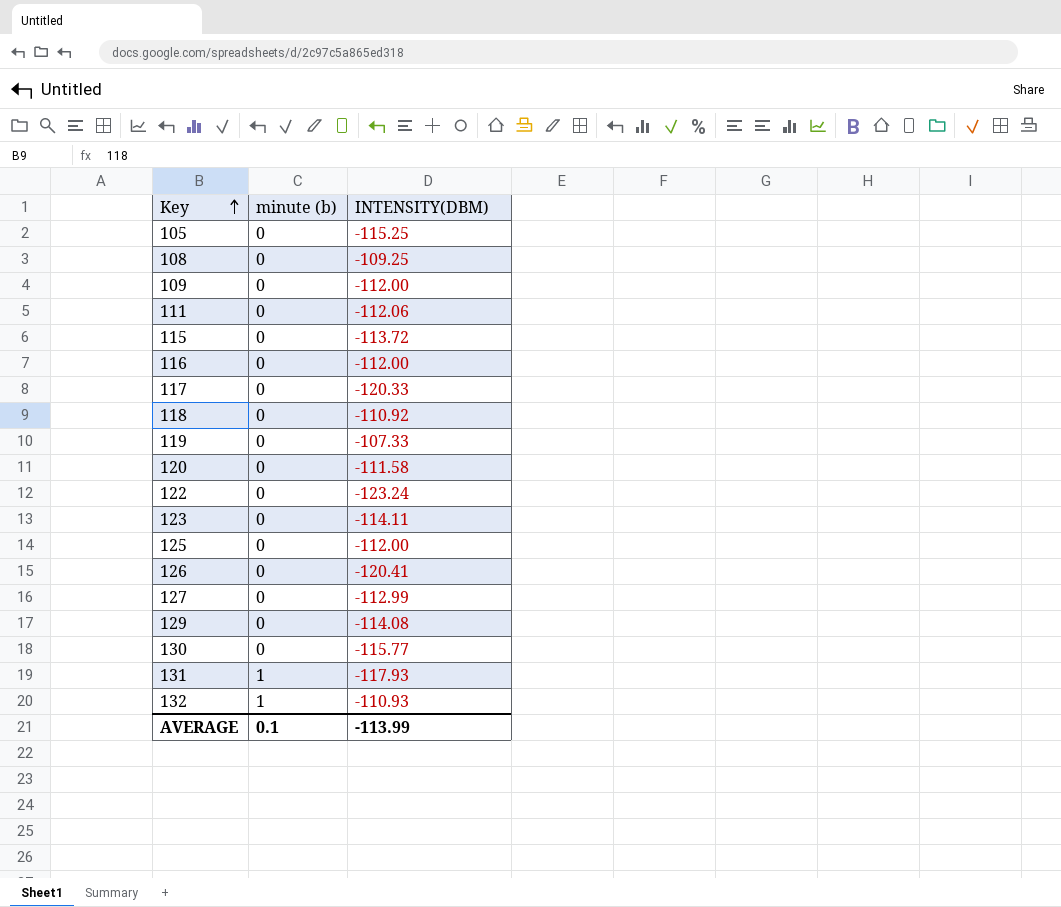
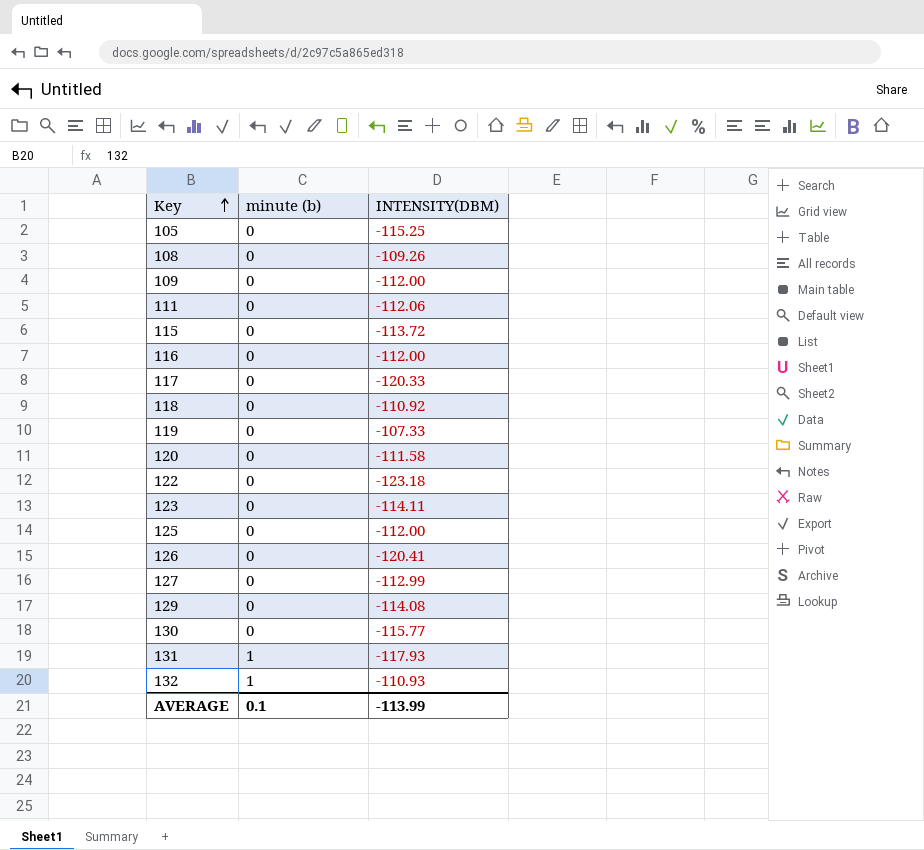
108 | INTENSITY(DBM): -109.25 -> -109.26
122 | INTENSITY(DBM): -123.24 -> -123.18

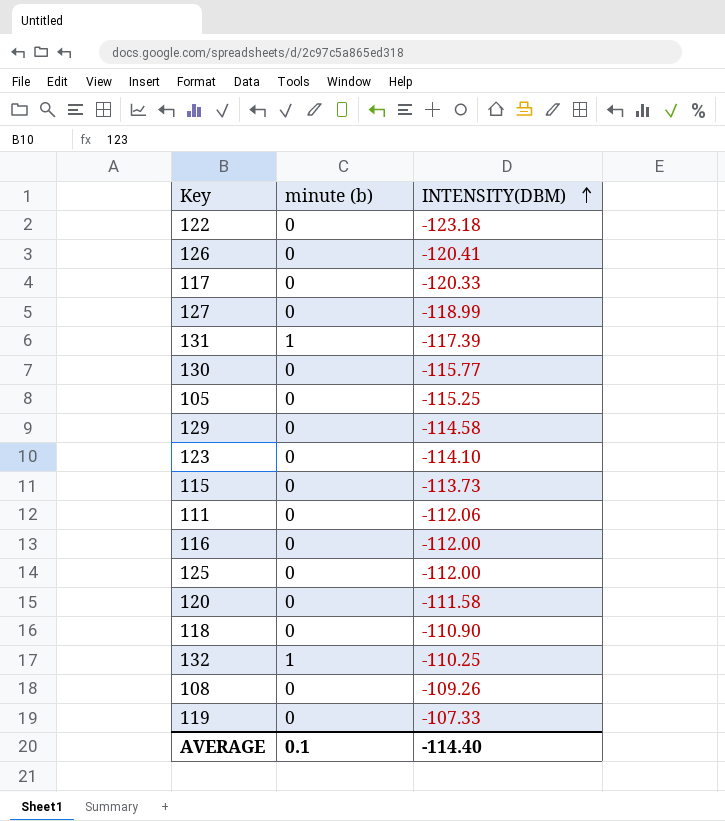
row order: Key ascending -> INTENSITY(DBM) ascending
row 109: 0 | -112.00 -> none
127 | INTENSITY(DBM): -112.99 -> -118.99
131 | INTENSITY(DBM): -117.93 -> -117.39
129 | INTENSITY(DBM): -114.08 -> -114.58
123 | INTENSITY(DBM): -114.11 -> -114.10
115 | INTENSITY(DBM): -113.72 -> -113.73
118 | INTENSITY(DBM): -110.92 -> -110.90
132 | INTENSITY(DBM): -110.93 -> -110.25
AVERAGE | INTENSITY(DBM): -113.99 -> -114.40

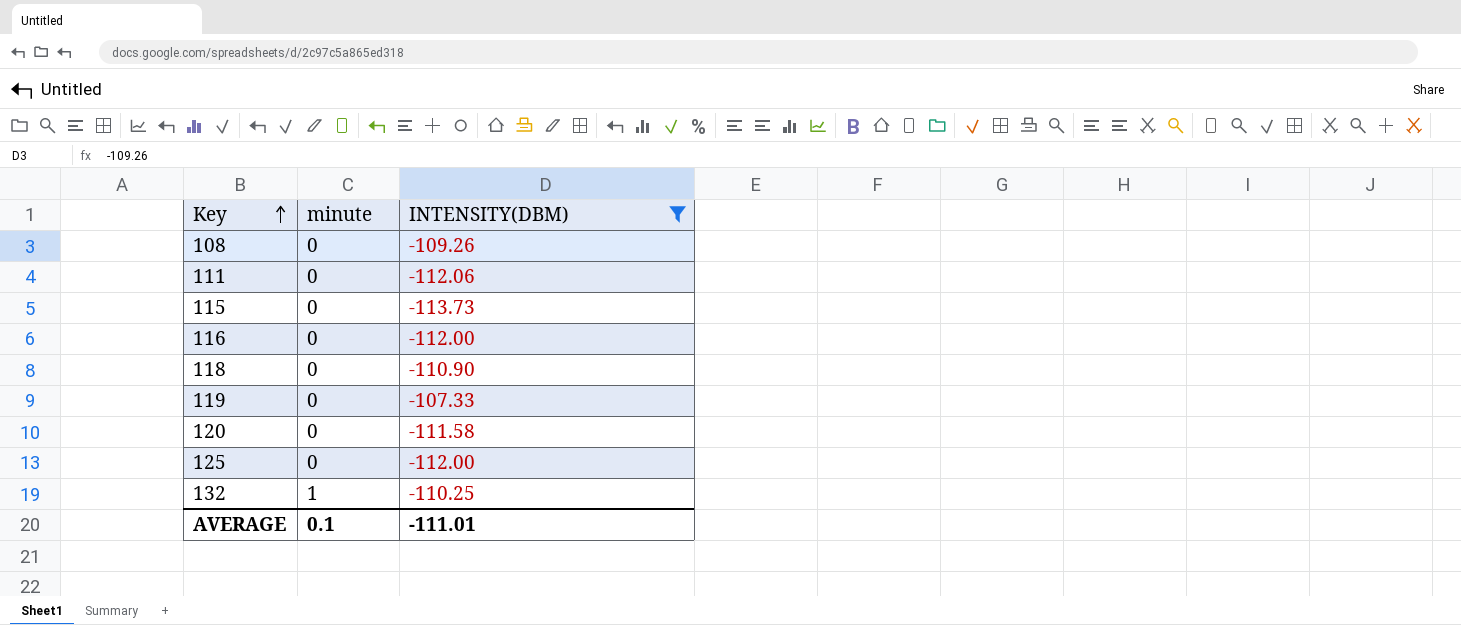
filter: none -> INTENSITY(DBM) >= -113.73
row order: INTENSITY(DBM) ascending -> Key ascending
column name: minute (b) -> minute
AVERAGE | INTENSITY(DBM): -114.40 -> -111.01

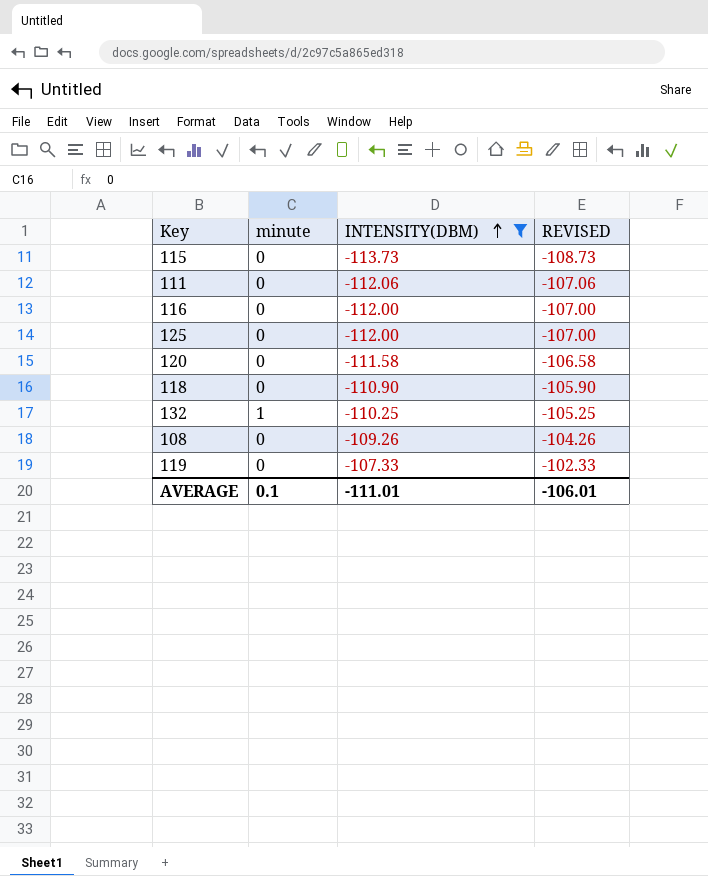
row order: Key ascending -> INTENSITY(DBM) ascending
column REVISED | formula: none -> [INTENSITY(DBM)] + 5

